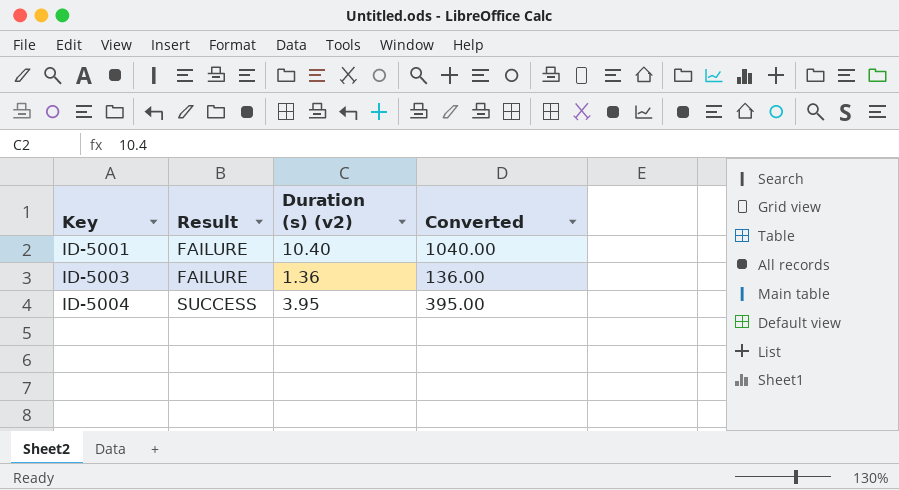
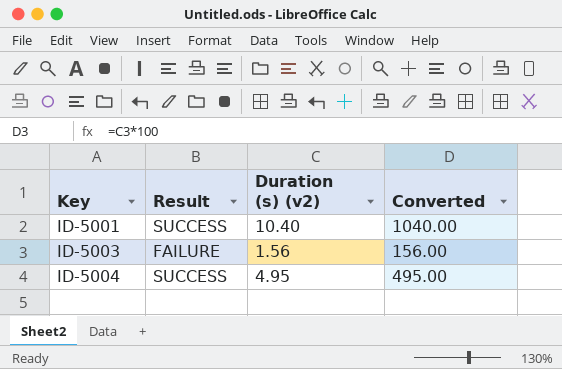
ID-5001 | Result: FAILURE -> SUCCESS
ID-5003 | Duration (s) (v2): 1.36 -> 1.56
ID-5003 | Converted: 136.00 -> 156.00
ID-5004 | Duration (s) (v2): 3.95 -> 4.95
ID-5004 | Converted: 395.00 -> 495.00

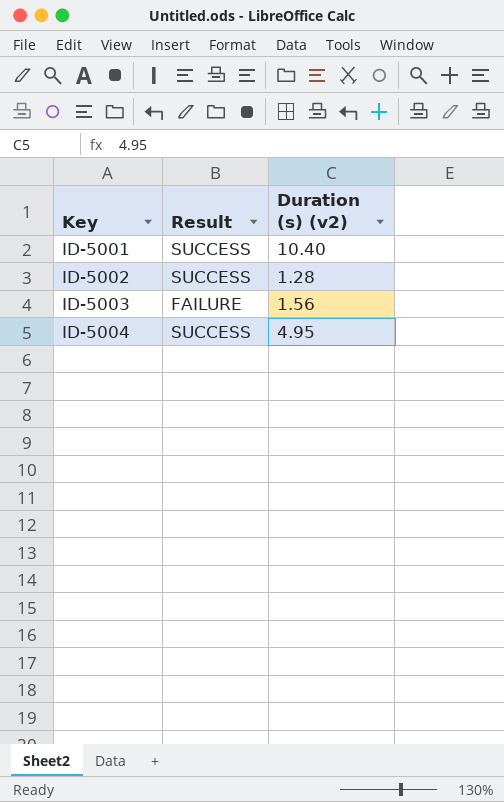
column Converted | formula: [Duration (s) (v2)] * 100 -> none
row ID-5002: none -> SUCCESS | 1.28

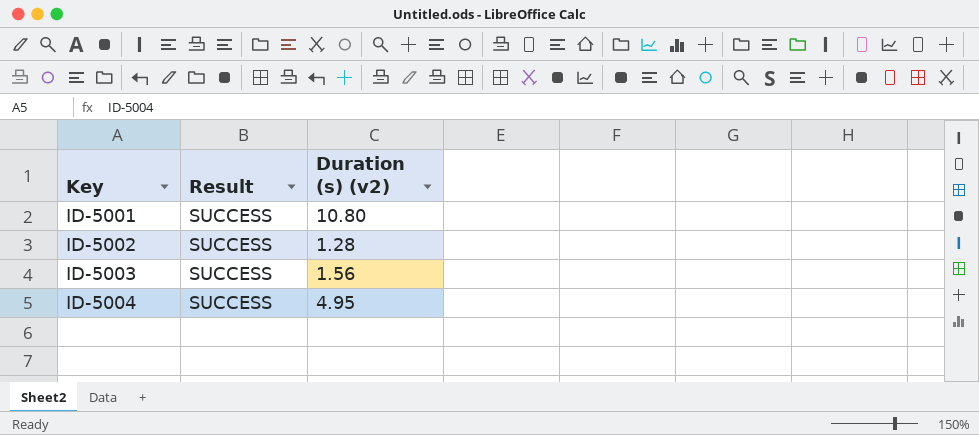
ID-5001 | Duration (s) (v2): 10.40 -> 10.80
ID-5003 | Result: FAILURE -> SUCCESS

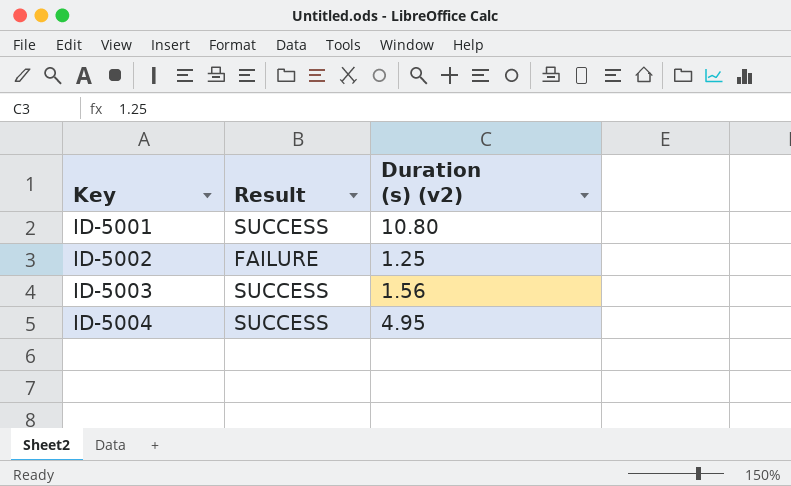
ID-5002 | Result: SUCCESS -> FAILURE
ID-5002 | Duration (s) (v2): 1.28 -> 1.25

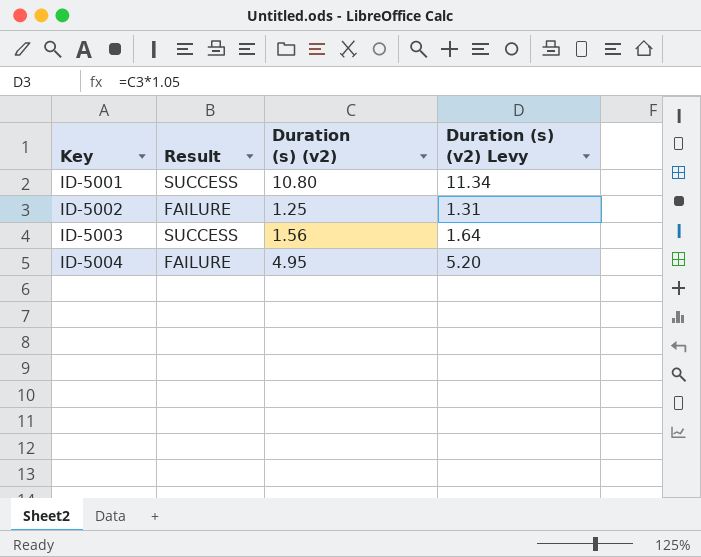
column Duration (s) (v2) Levy | formula: none -> [Duration (s) (v2)] * 1.05
ID-5004 | Result: SUCCESS -> FAILURE

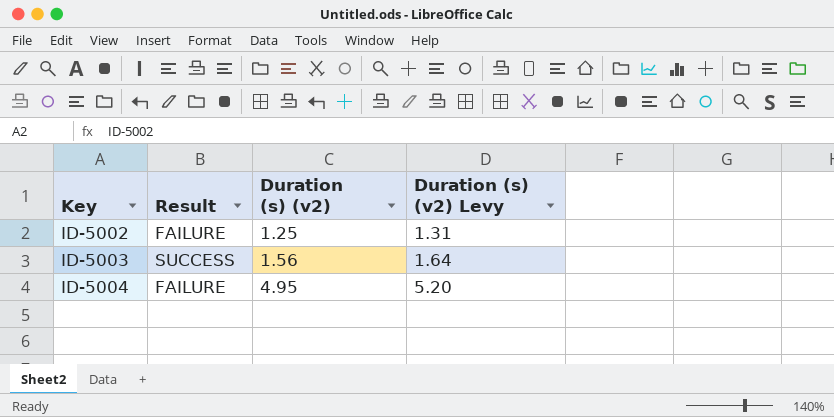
row ID-5001: SUCCESS | 10.80 | 11.34 -> none

